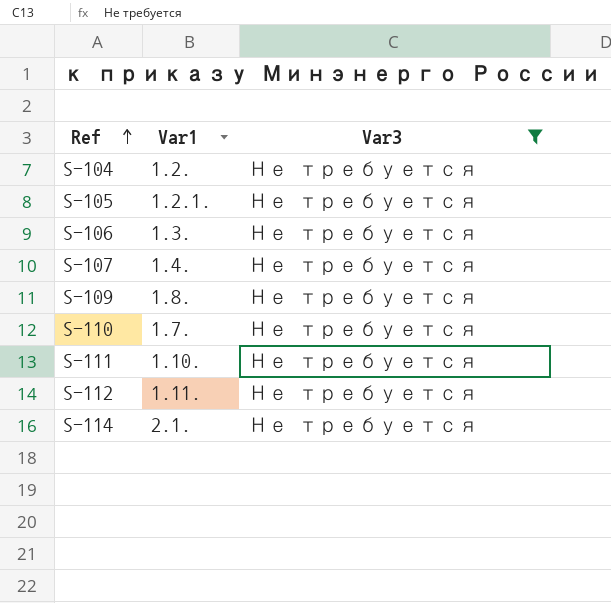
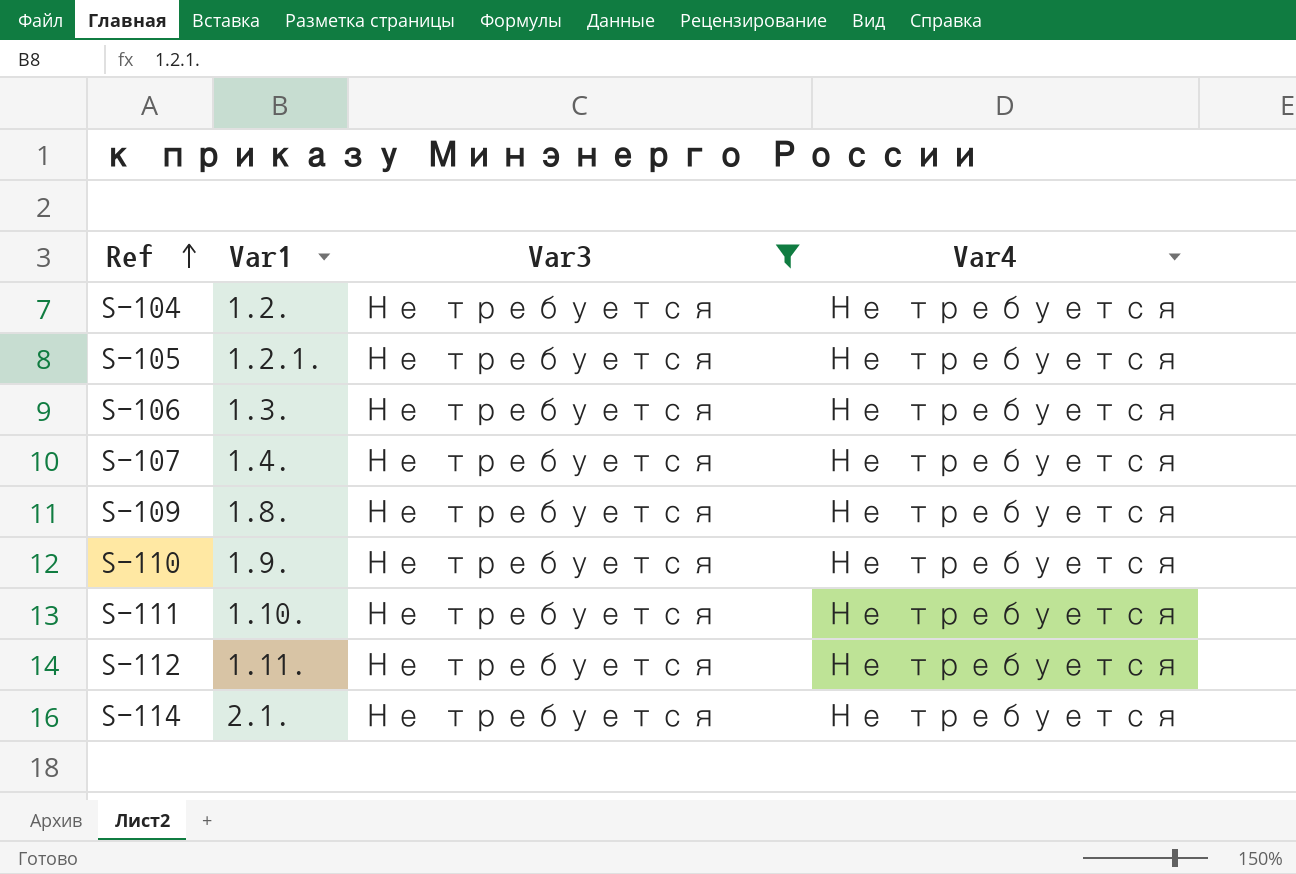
column Var4 | position: none -> 4
S-110 | Var1: 1.7. -> 1.9.

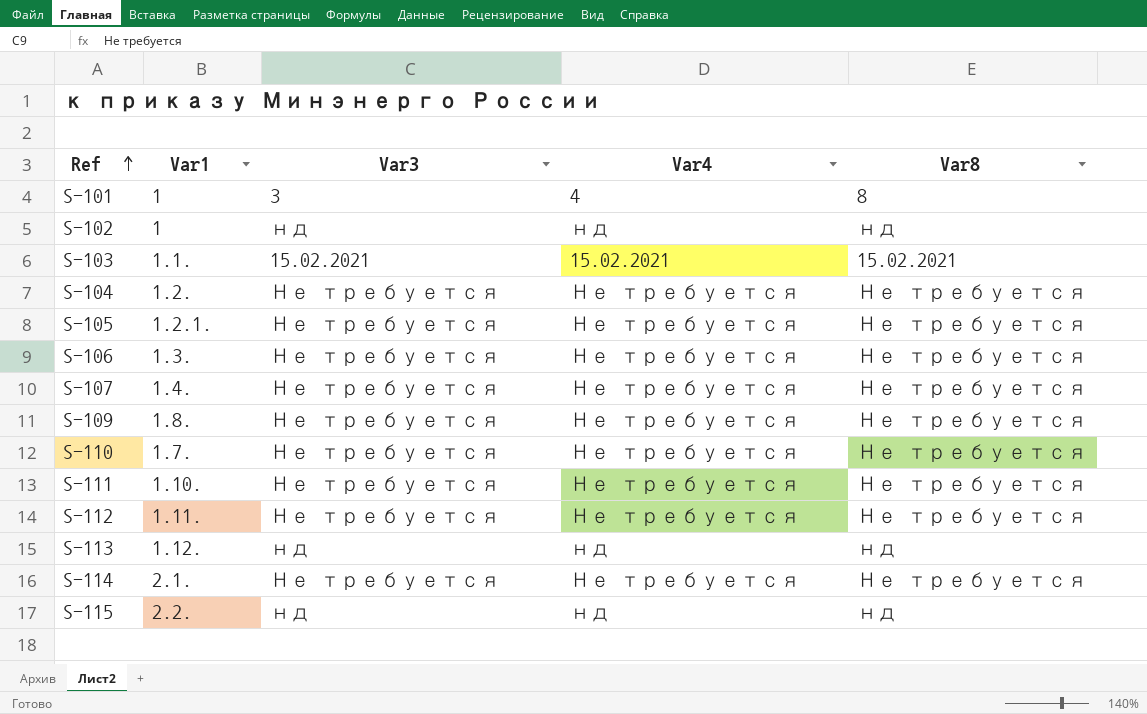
filter: Var3 = Не требуется -> none
column Var8 | position: none -> 5
S-110 | Var1: 1.9. -> 1.7.

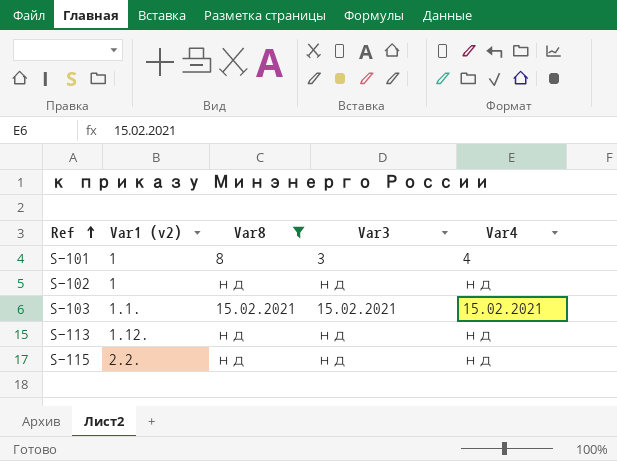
filter: none -> Var8 != Не требуется
column name: Var1 -> Var1 (v2)
column Var8 | position: 5 -> 3

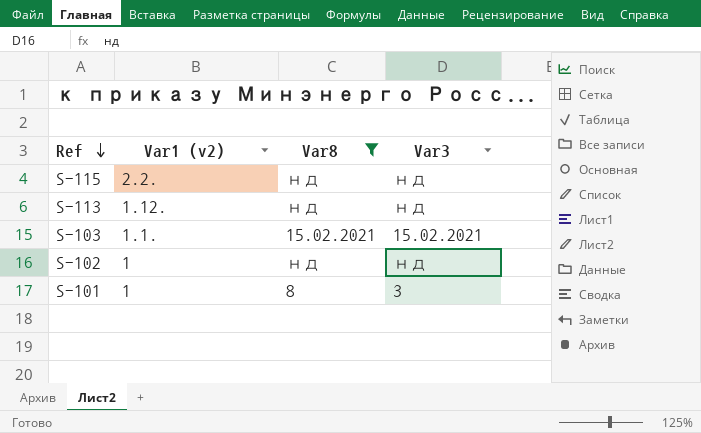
row order: Ref ascending -> Ref descending
column Var4 | position: 5 -> none

